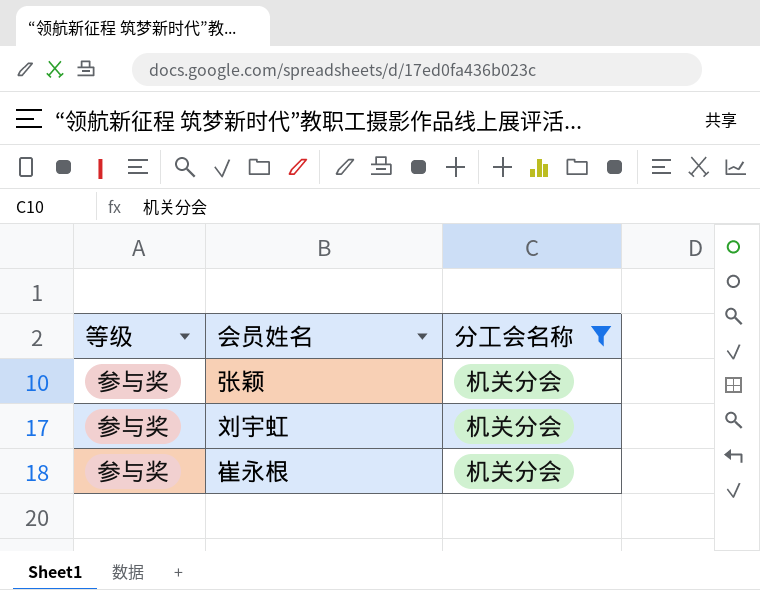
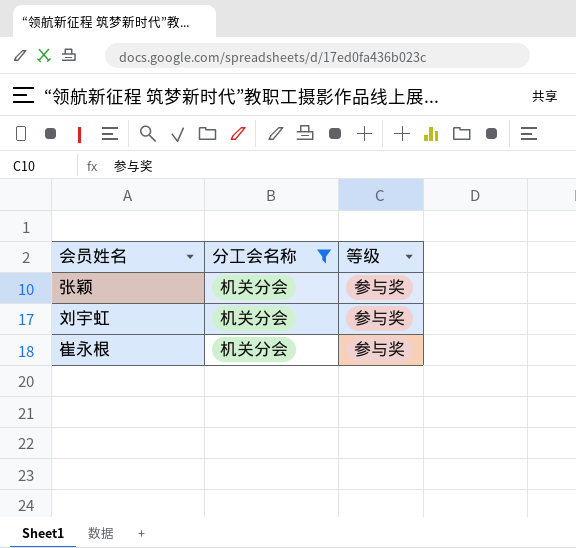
column 等级 | position: 1 -> 3

